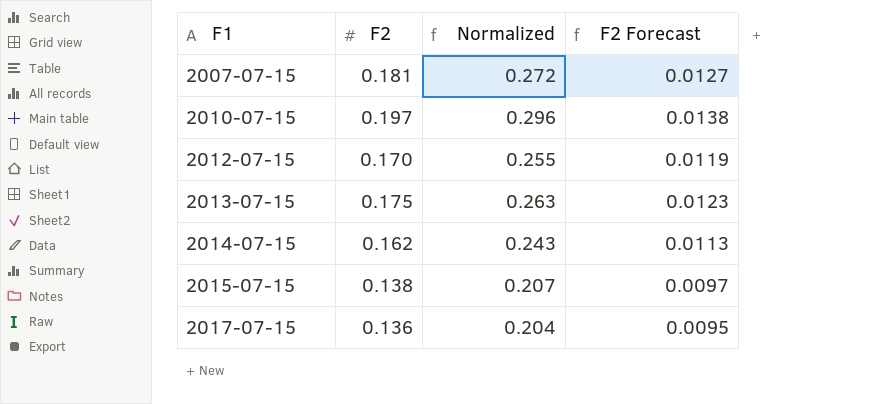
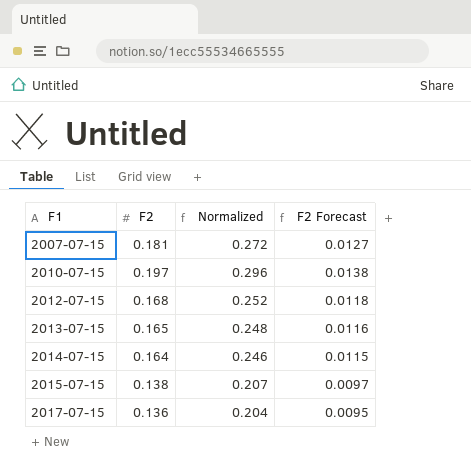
2012-07-15 | F2: 0.170 -> 0.168
2012-07-15 | Normalized: 0.255 -> 0.252
2012-07-15 | F2 Forecast: 0.0119 -> 0.0118
2013-07-15 | F2: 0.175 -> 0.165
2013-07-15 | Normalized: 0.263 -> 0.248
2013-07-15 | F2 Forecast: 0.0123 -> 0.0116
2014-07-15 | F2: 0.162 -> 0.164
2014-07-15 | Normalized: 0.243 -> 0.246
2014-07-15 | F2 Forecast: 0.0113 -> 0.0115

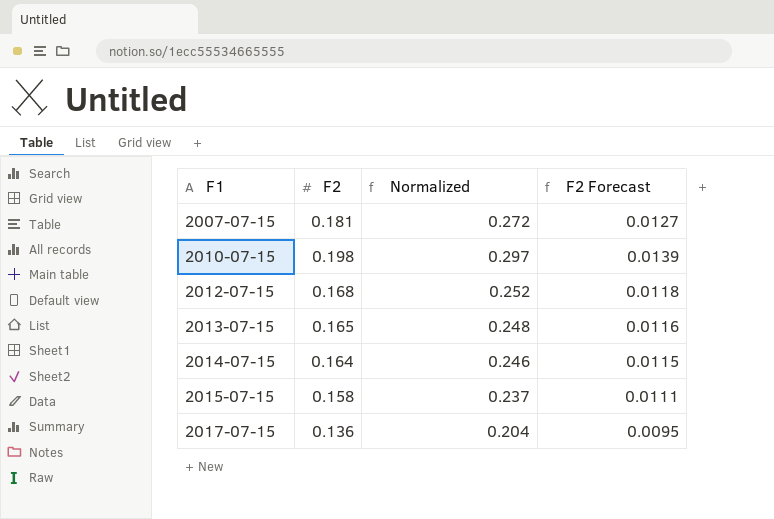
2010-07-15 | F2: 0.197 -> 0.198
2010-07-15 | Normalized: 0.296 -> 0.297
2010-07-15 | F2 Forecast: 0.0138 -> 0.0139
2015-07-15 | F2: 0.138 -> 0.158
2015-07-15 | Normalized: 0.207 -> 0.237
2015-07-15 | F2 Forecast: 0.0097 -> 0.0111

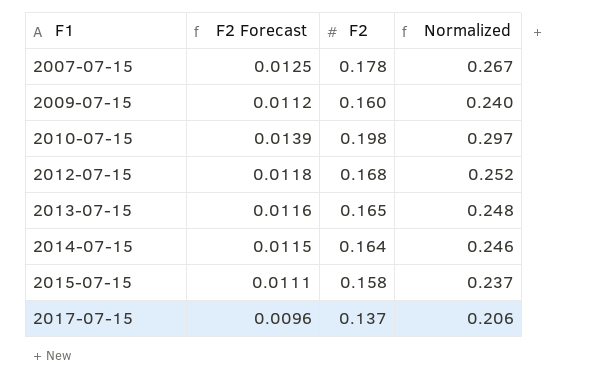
column F2 Forecast | position: 4 -> 2
2007-07-15 | F2 Forecast: 0.0127 -> 0.0125
2007-07-15 | F2: 0.181 -> 0.178
2007-07-15 | Normalized: 0.272 -> 0.267
row 2009-07-15: none -> 0.0112 | 0.160 | 0.240
2017-07-15 | F2 Forecast: 0.0095 -> 0.0096
2017-07-15 | F2: 0.136 -> 0.137
2017-07-15 | Normalized: 0.204 -> 0.206

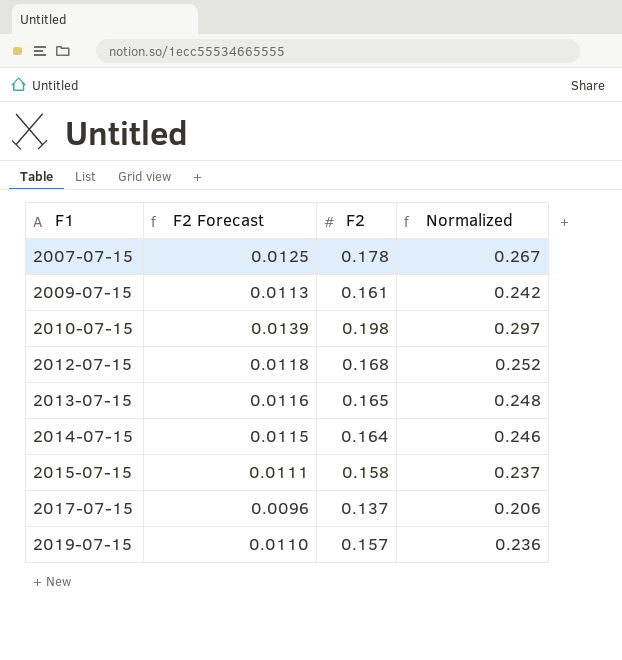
2009-07-15 | F2 Forecast: 0.0112 -> 0.0113
2009-07-15 | F2: 0.160 -> 0.161
2009-07-15 | Normalized: 0.240 -> 0.242
row 2019-07-15: none -> 0.0110 | 0.157 | 0.236

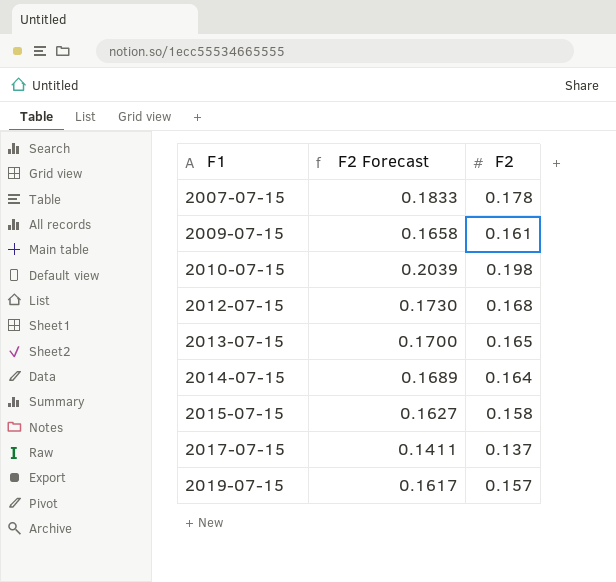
column Normalized | formula: [F2] * 1.5 -> none
column F2 Forecast | formula: [F2] * 0.07 -> [F2] * 1.03

